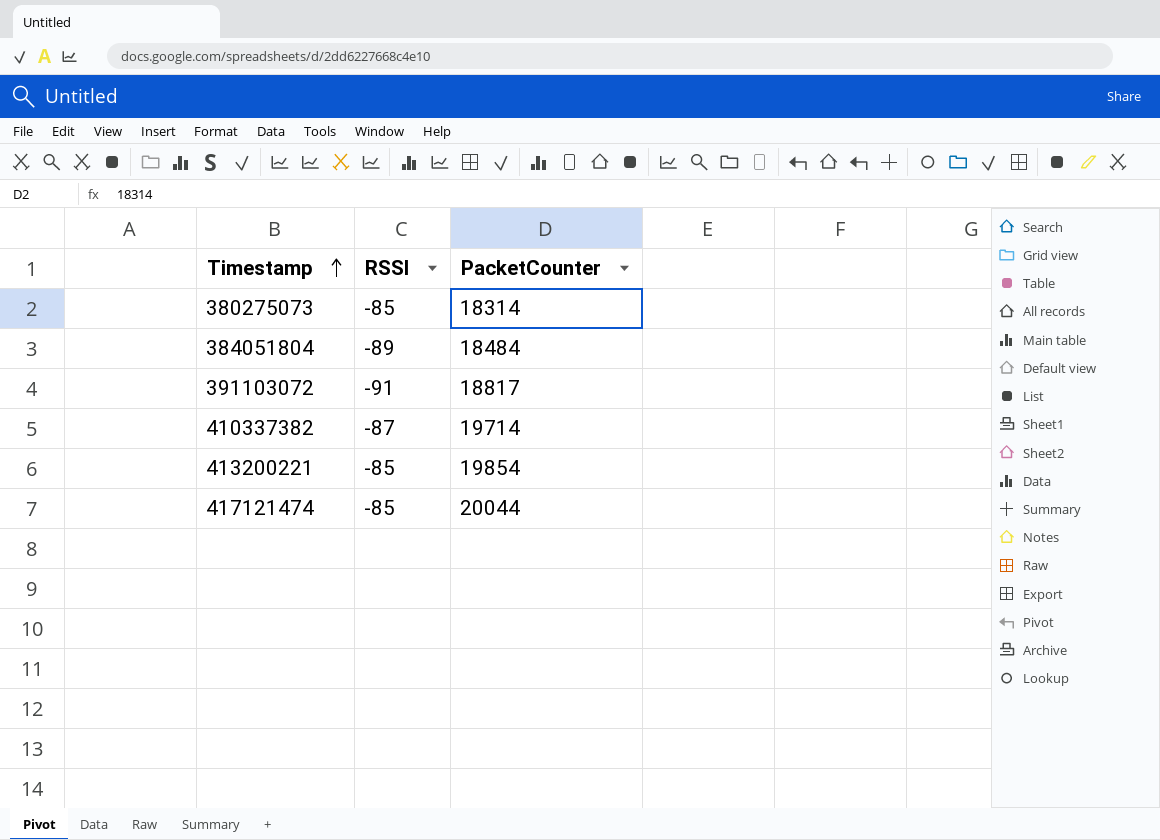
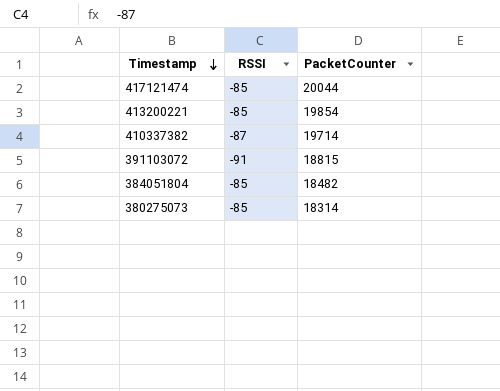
row order: Timestamp ascending -> Timestamp descending
391103072 | PacketCounter: 18817 -> 18815
384051804 | RSSI: -89 -> -85
384051804 | PacketCounter: 18484 -> 18482

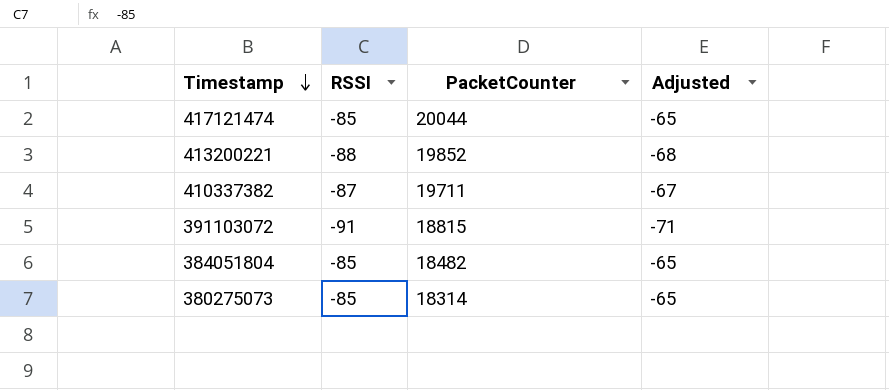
column Adjusted | formula: none -> [RSSI] + 20
413200221 | RSSI: -85 -> -88
413200221 | PacketCounter: 19854 -> 19852
410337382 | PacketCounter: 19714 -> 19711

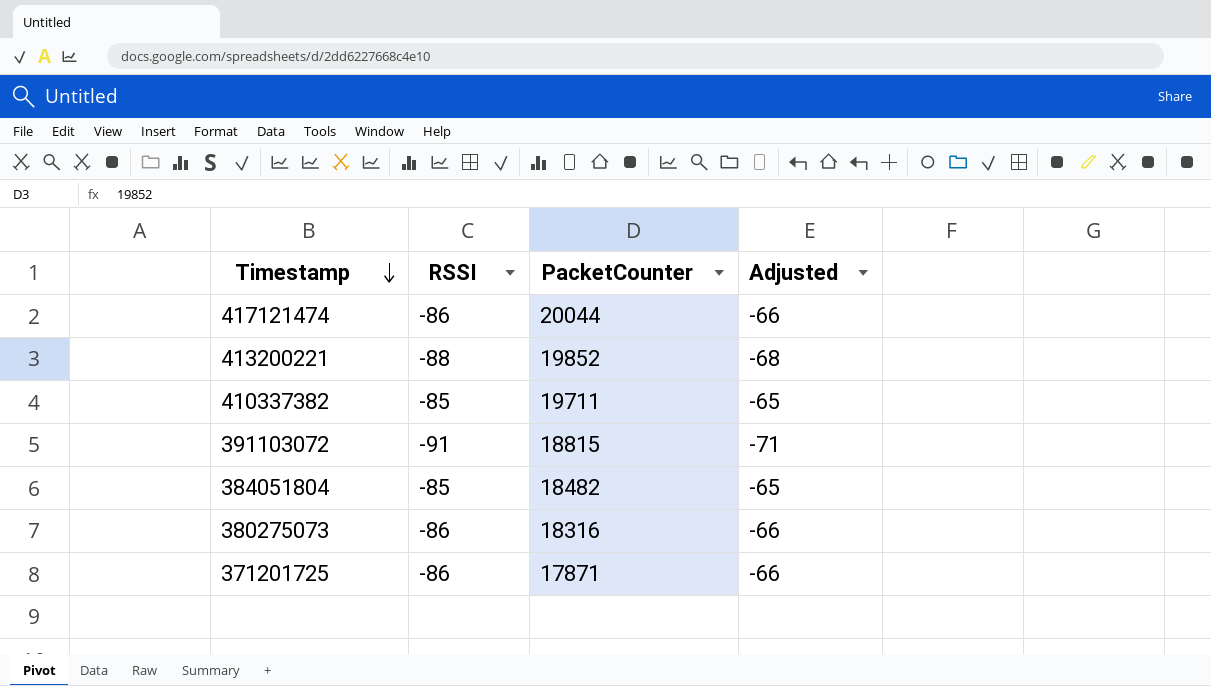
417121474 | RSSI: -85 -> -86
417121474 | Adjusted: -65 -> -66
410337382 | RSSI: -87 -> -85
410337382 | Adjusted: -67 -> -65
380275073 | RSSI: -85 -> -86
380275073 | PacketCounter: 18314 -> 18316
380275073 | Adjusted: -65 -> -66
row 371201725: none -> -86 | 17871 | -66

